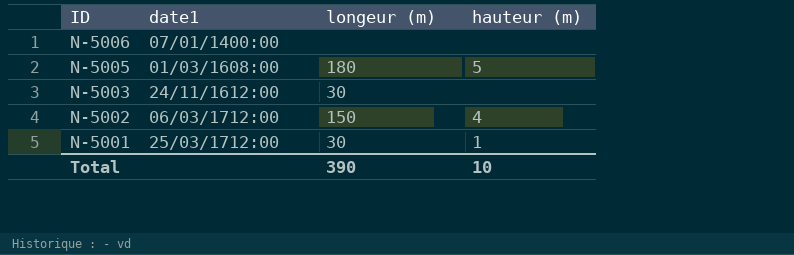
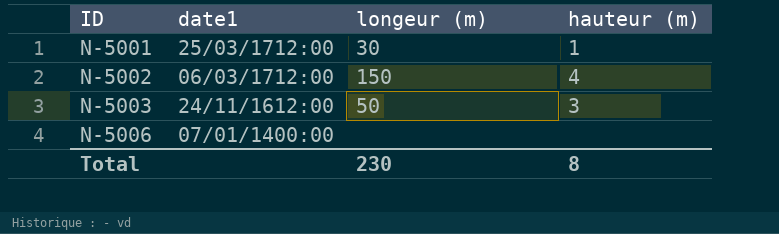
row order: ID descending -> ID ascending
row N-5005: 01/03/1608:00 | 180 | 5 -> none
N-5003 | longeur (m): 30 -> 50
N-5003 | hauteur (m): none -> 3
Total | longeur (m): 390 -> 230
Total | hauteur (m): 10 -> 8

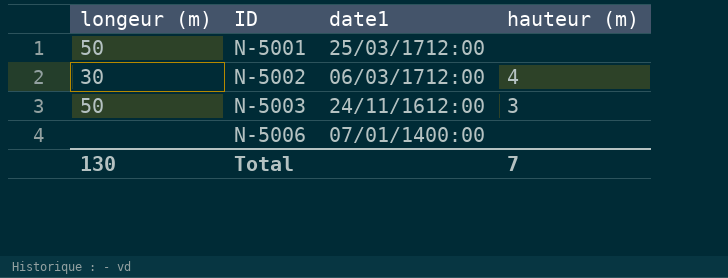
column longeur (m) | position: 3 -> 1
N-5001 | longeur (m): 30 -> 50
N-5001 | hauteur (m): 1 -> none
N-5002 | longeur (m): 150 -> 30
Total | longeur (m): 230 -> 130
Total | hauteur (m): 8 -> 7

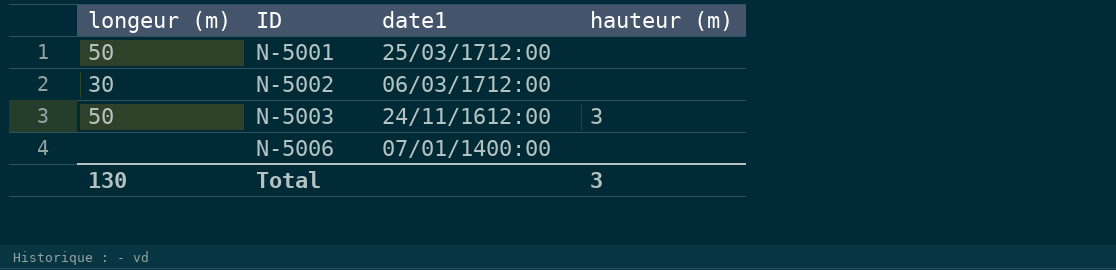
N-5002 | hauteur (m): 4 -> none
Total | hauteur (m): 7 -> 3

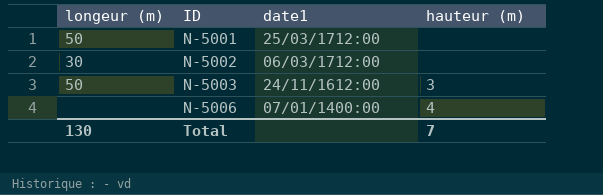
N-5006 | hauteur (m): none -> 4
Total | hauteur (m): 3 -> 7

